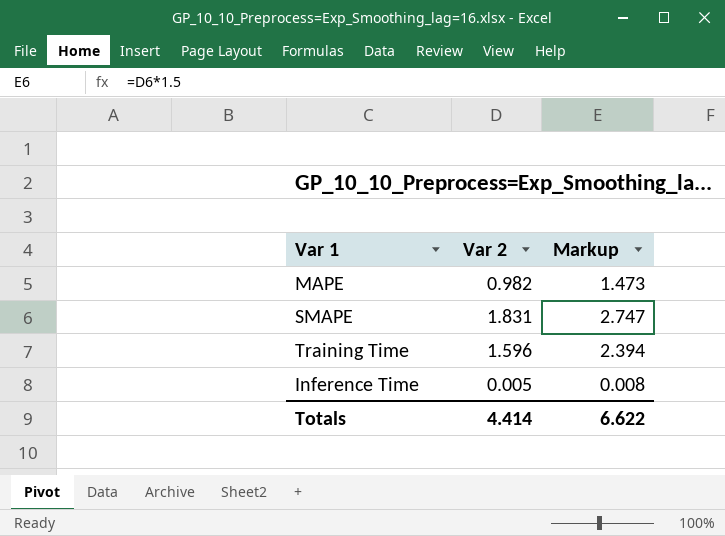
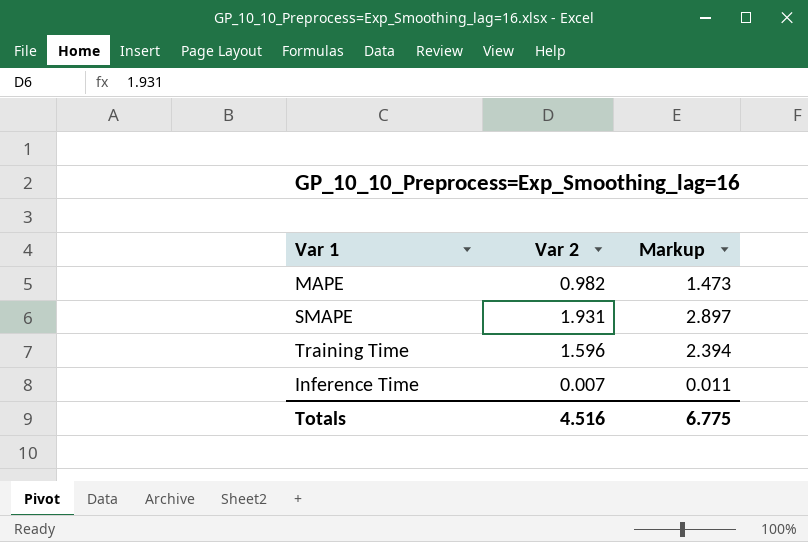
SMAPE | Var 2: 1.831 -> 1.931
SMAPE | Markup: 2.747 -> 2.897
Inference Time | Var 2: 0.005 -> 0.007
Inference Time | Markup: 0.008 -> 0.011
Totals | Var 2: 4.414 -> 4.516
Totals | Markup: 6.622 -> 6.775

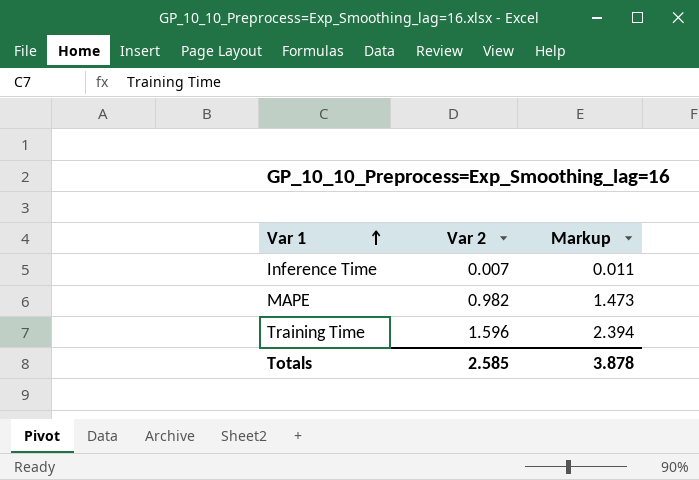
row order: none -> Var 1 ascending
row SMAPE: 1.931 | 2.897 -> none
Totals | Var 2: 4.516 -> 2.585
Totals | Markup: 6.775 -> 3.878

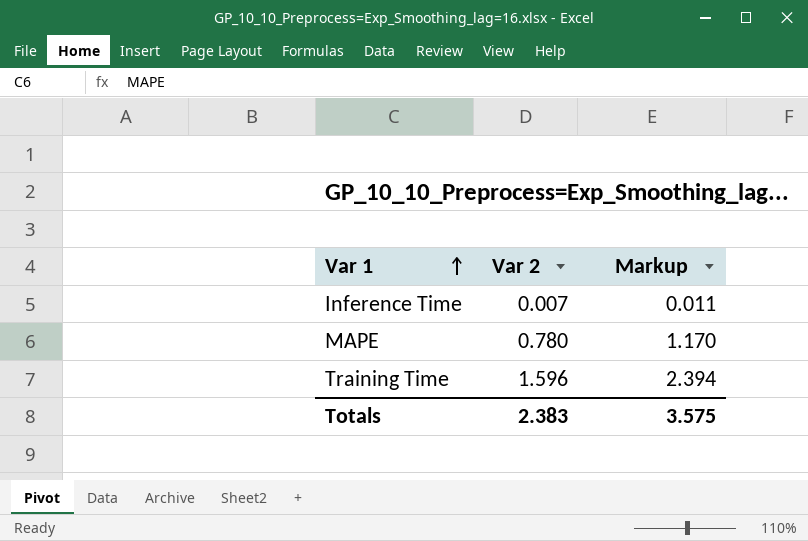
MAPE | Var 2: 0.982 -> 0.780
MAPE | Markup: 1.473 -> 1.170
Totals | Var 2: 2.585 -> 2.383
Totals | Markup: 3.878 -> 3.575

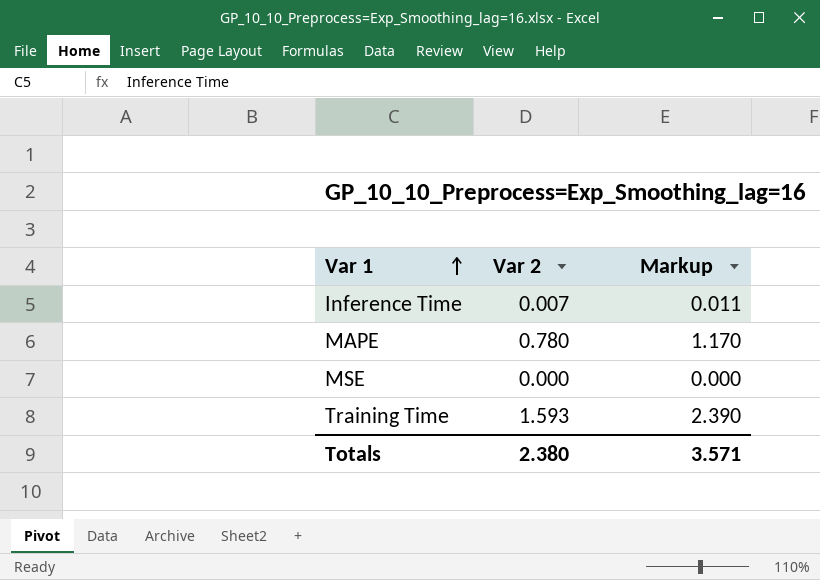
row MSE: none -> 0.000 | 0.000
Training Time | Var 2: 1.596 -> 1.593
Training Time | Markup: 2.394 -> 2.390
Totals | Var 2: 2.383 -> 2.380
Totals | Markup: 3.575 -> 3.571

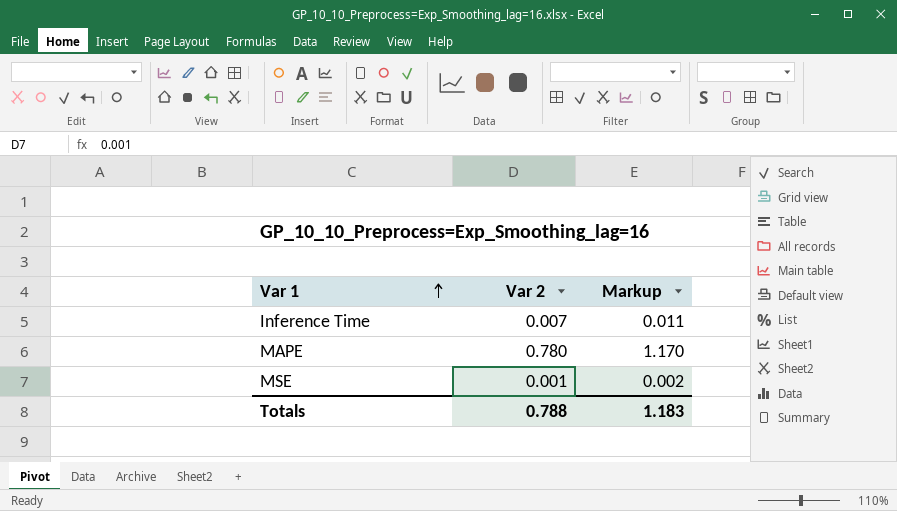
row Training Time: 1.593 | 2.390 -> none
MSE | Var 2: 0.000 -> 0.001
MSE | Markup: 0.000 -> 0.002
Totals | Var 2: 2.380 -> 0.788
Totals | Markup: 3.571 -> 1.183

